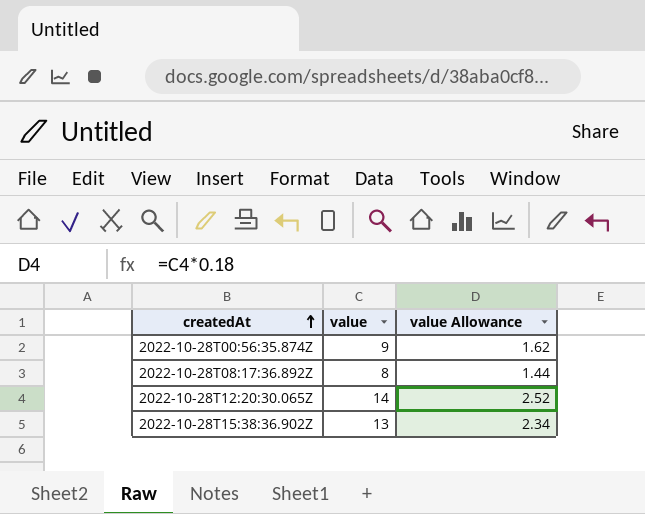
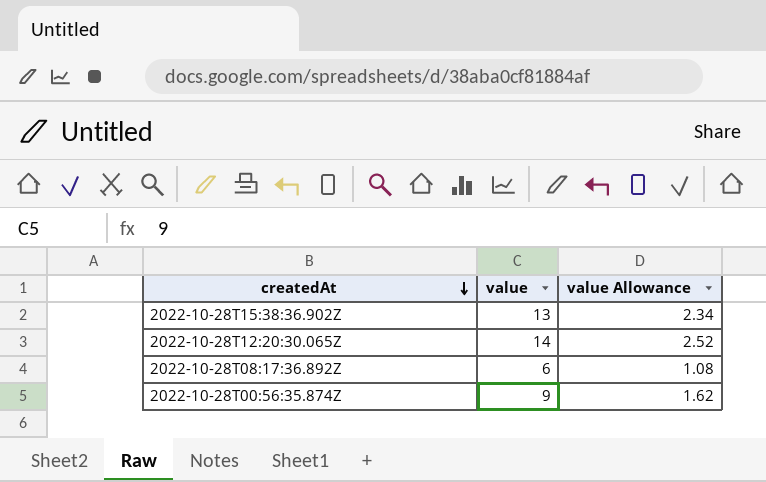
row order: createdAt ascending -> createdAt descending
2022-10-28T08:17:36.892Z | value: 8 -> 6
2022-10-28T08:17:36.892Z | value Allowance: 1.44 -> 1.08

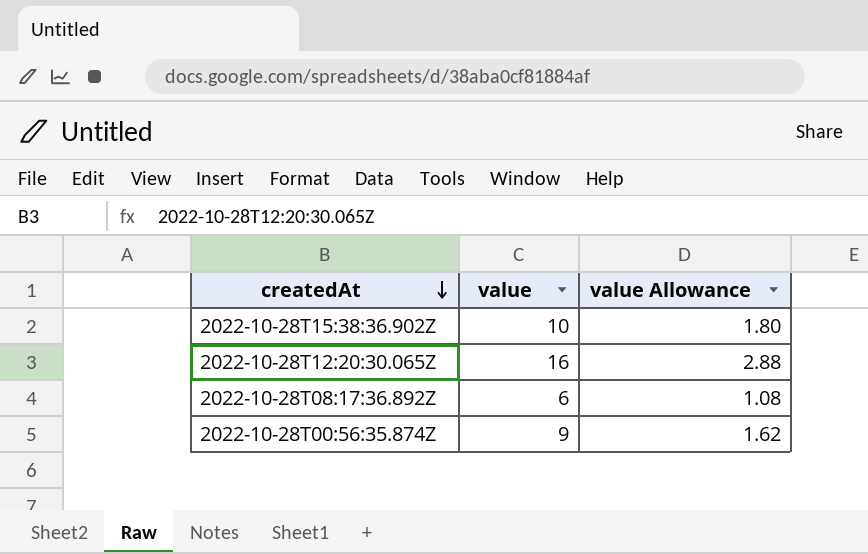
2022-10-28T15:38:36.902Z | value: 13 -> 10
2022-10-28T15:38:36.902Z | value Allowance: 2.34 -> 1.80
2022-10-28T12:20:30.065Z | value: 14 -> 16
2022-10-28T12:20:30.065Z | value Allowance: 2.52 -> 2.88

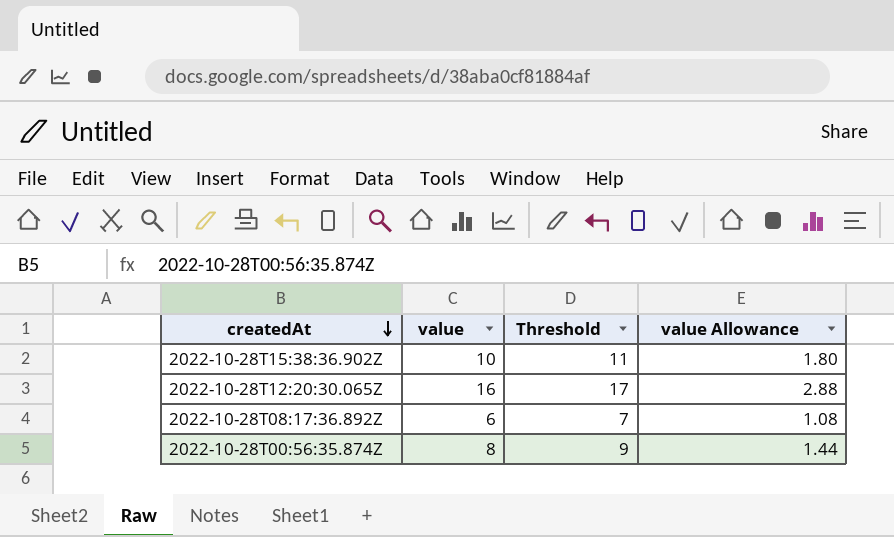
column Threshold | formula: none -> [value] + 1
2022-10-28T00:56:35.874Z | value: 9 -> 8
2022-10-28T00:56:35.874Z | value Allowance: 1.62 -> 1.44

